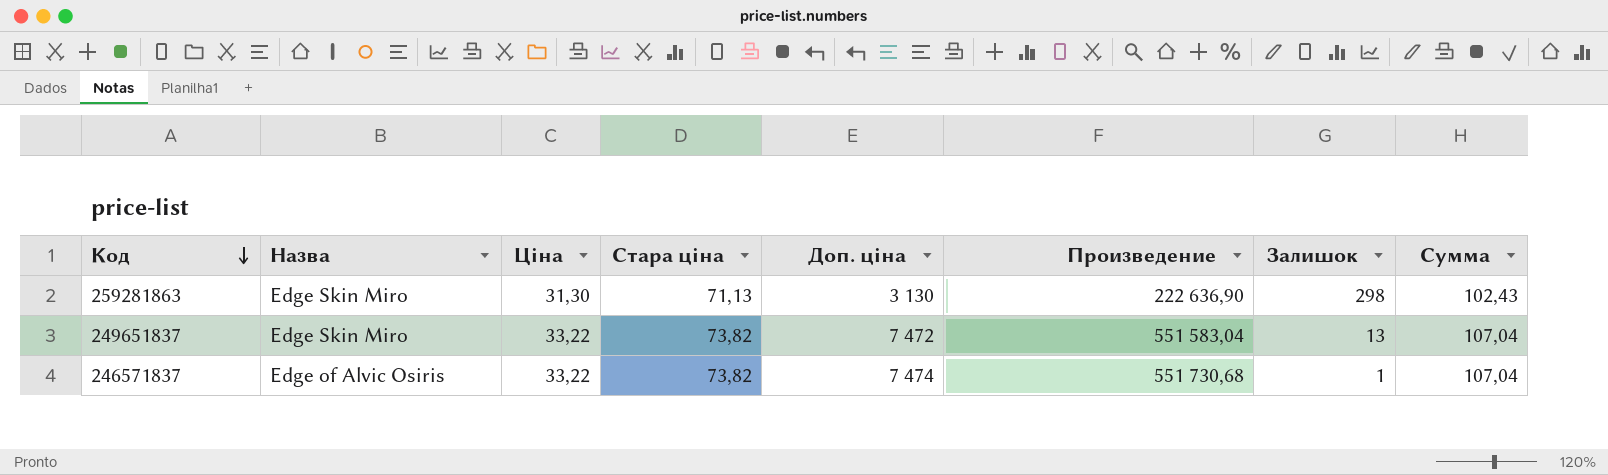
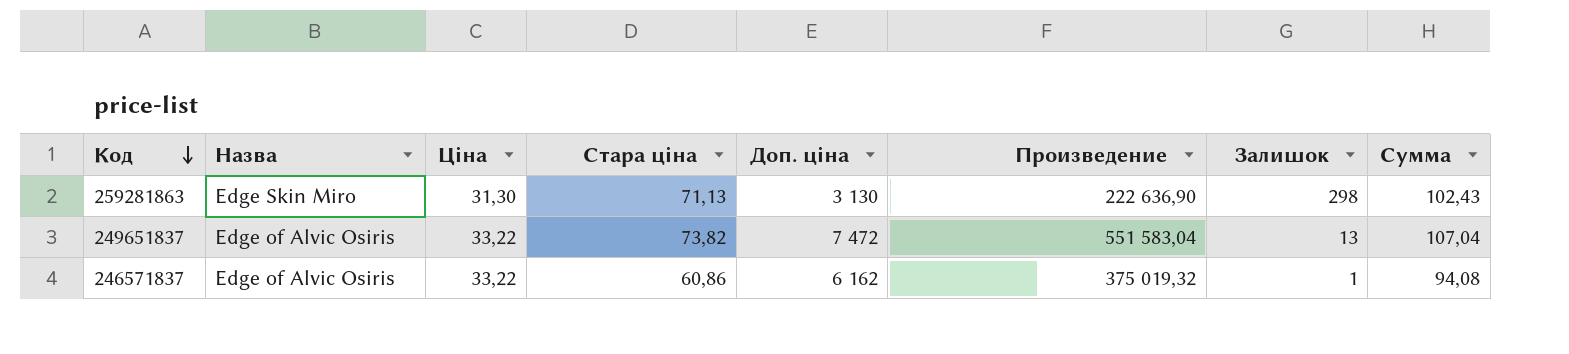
249651837 | Назва: Edge Skin Miro -> Edge of Alvic Osiris
246571837 | Стара ціна: 73,82 -> 60,86
246571837 | Доп. ціна: 7 474 -> 6 162
246571837 | Произведение: 551 730,68 -> 375 019,32
246571837 | Сумма: 107,04 -> 94,08

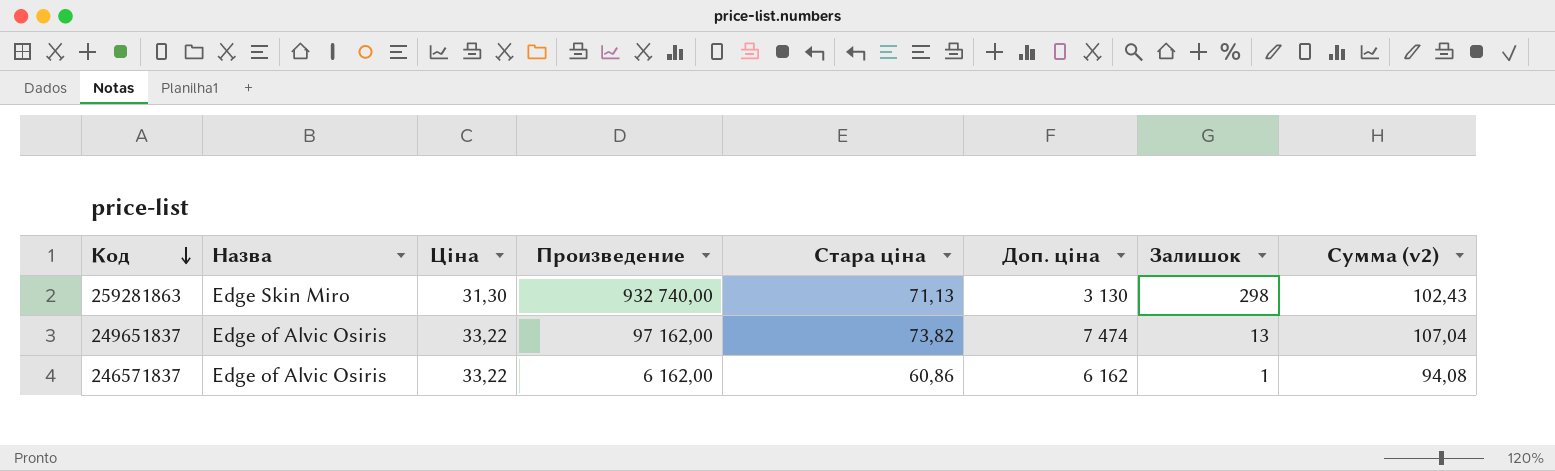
column Произведение | formula: [Стара ціна] * [Доп. ціна] -> [Доп. ціна] * [Залишок]
column Произведение | position: 6 -> 4
column name: Сумма -> Сумма (v2)
249651837 | Доп. ціна: 7 472 -> 7 474

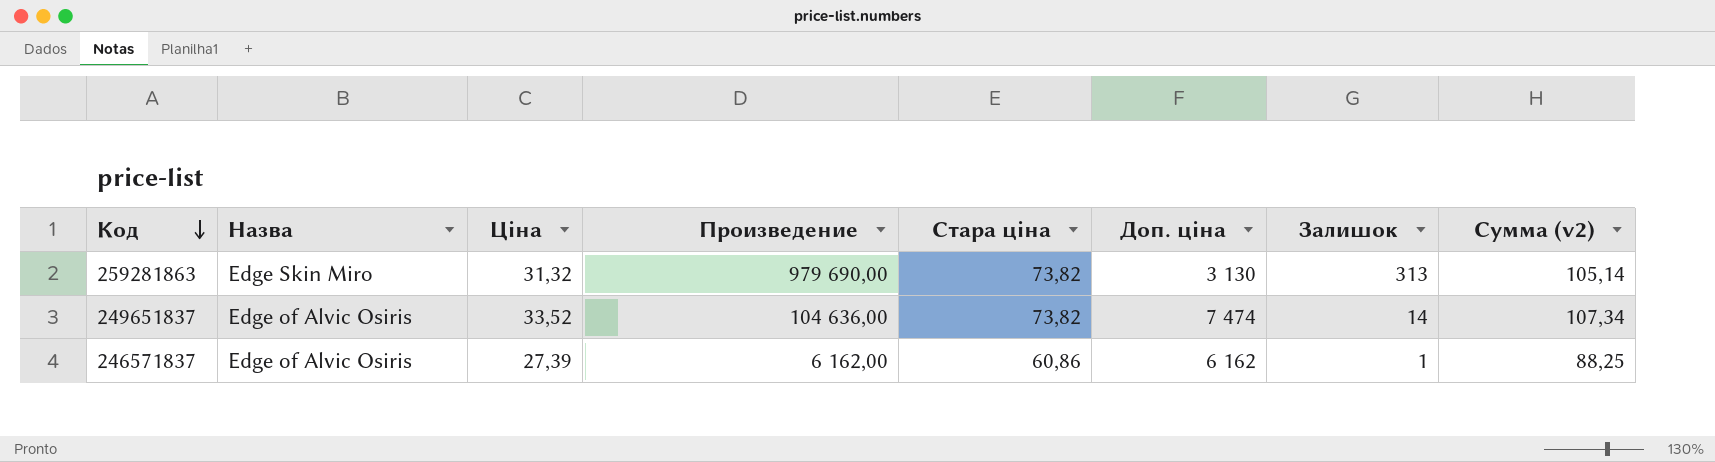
259281863 | Ціна: 31,30 -> 31,32
259281863 | Произведение: 932 740,00 -> 979 690,00
259281863 | Стара ціна: 71,13 -> 73,82
259281863 | Залишок: 298 -> 313
259281863 | Сумма (v2): 102,43 -> 105,14
249651837 | Ціна: 33,22 -> 33,52
249651837 | Произведение: 97 162,00 -> 104 636,00
249651837 | Залишок: 13 -> 14
249651837 | Сумма (v2): 107,04 -> 107,34
246571837 | Ціна: 33,22 -> 27,39
246571837 | Сумма (v2): 94,08 -> 88,25

